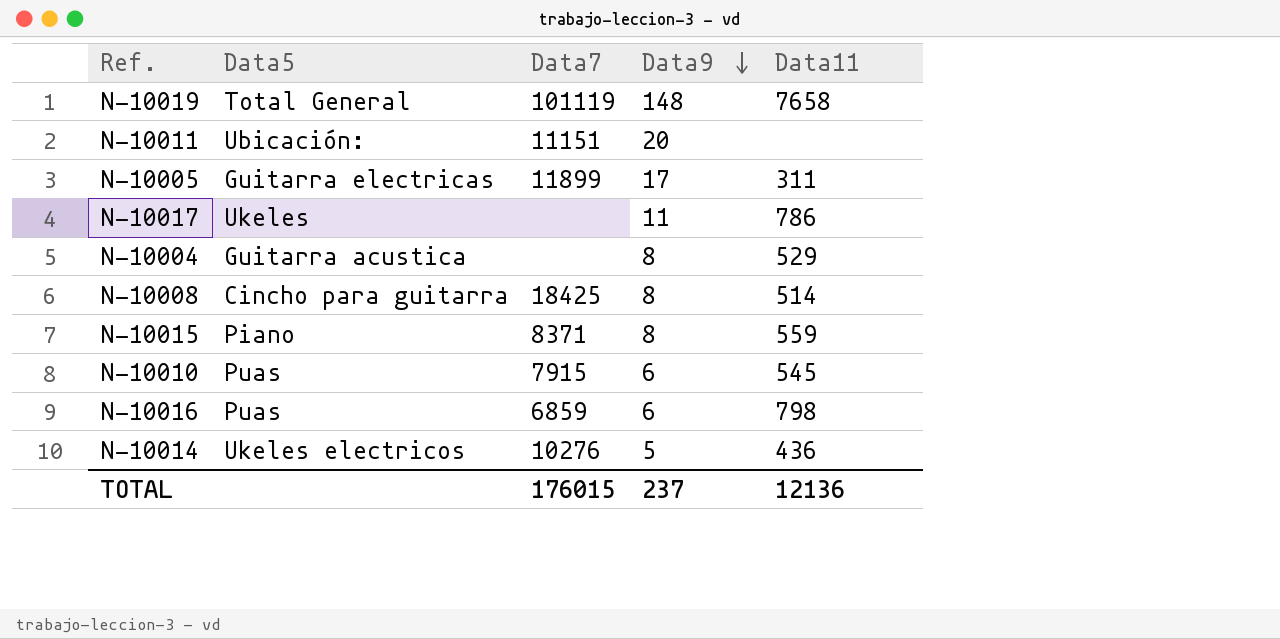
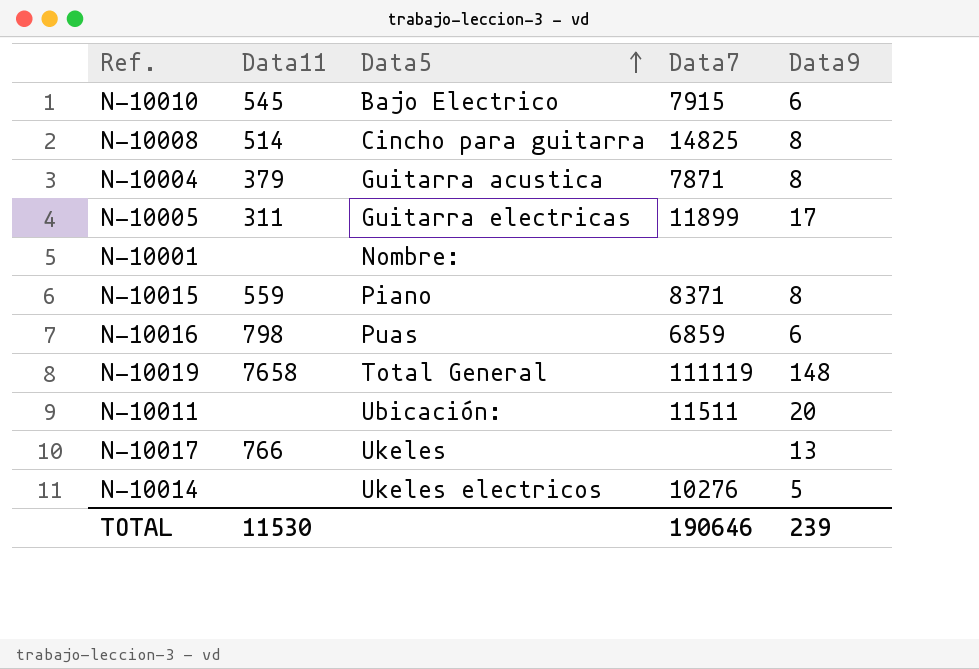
row order: Data9 descending -> Data5 ascending
column Data11 | position: 5 -> 2
N-10010 | Data5: Puas -> Bajo Electrico
N-10008 | Data7: 18425 -> 14825
N-10004 | Data11: 529 -> 379
N-10004 | Data7: none -> 7871
row N-10001: none -> none | Nombre: | none | none
N-10019 | Data7: 101119 -> 111119
N-10011 | Data7: 11151 -> 11511
N-10017 | Data11: 786 -> 766
N-10017 | Data9: 11 -> 13
N-10014 | Data11: 436 -> none
TOTAL | Data11: 12136 -> 11530
TOTAL | Data7: 176015 -> 190646
TOTAL | Data9: 237 -> 239

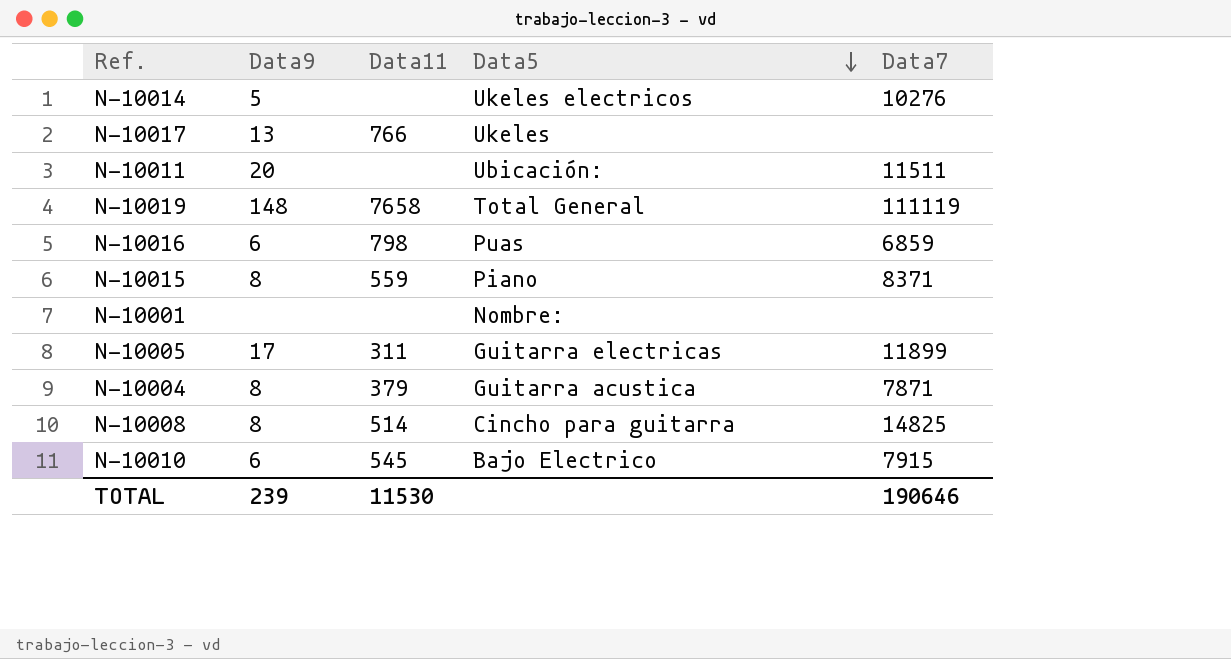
row order: Data5 ascending -> Data5 descending
column Data9 | position: 5 -> 2

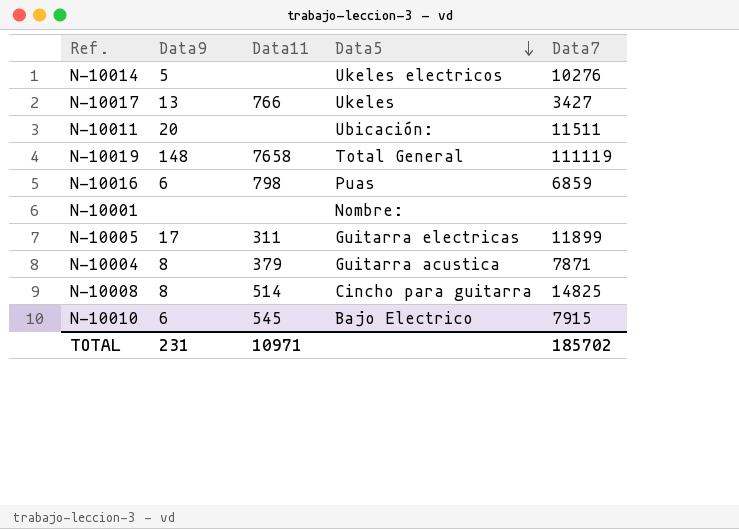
row N-10015: 8 | 559 | Piano | 8371 -> none
N-10017 | Data7: none -> 3427
TOTAL | Data9: 239 -> 231
TOTAL | Data11: 11530 -> 10971
TOTAL | Data7: 190646 -> 185702

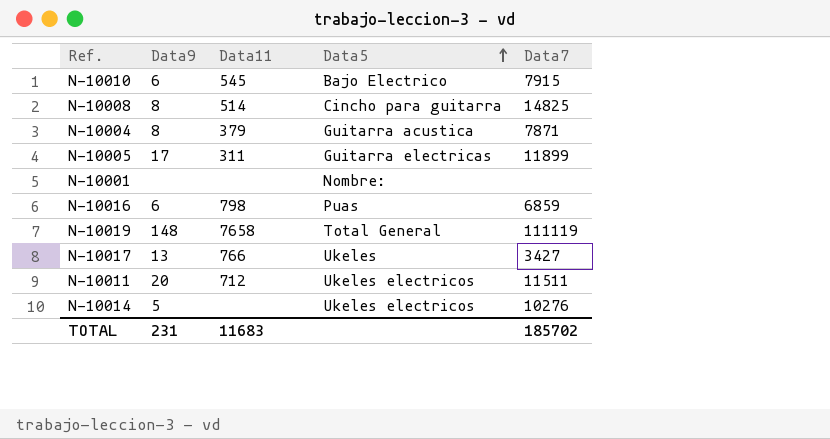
row order: Data5 descending -> Data5 ascending
N-10011 | Data11: none -> 712
N-10011 | Data5: Ubicación: -> Ukeles electricos
TOTAL | Data11: 10971 -> 11683

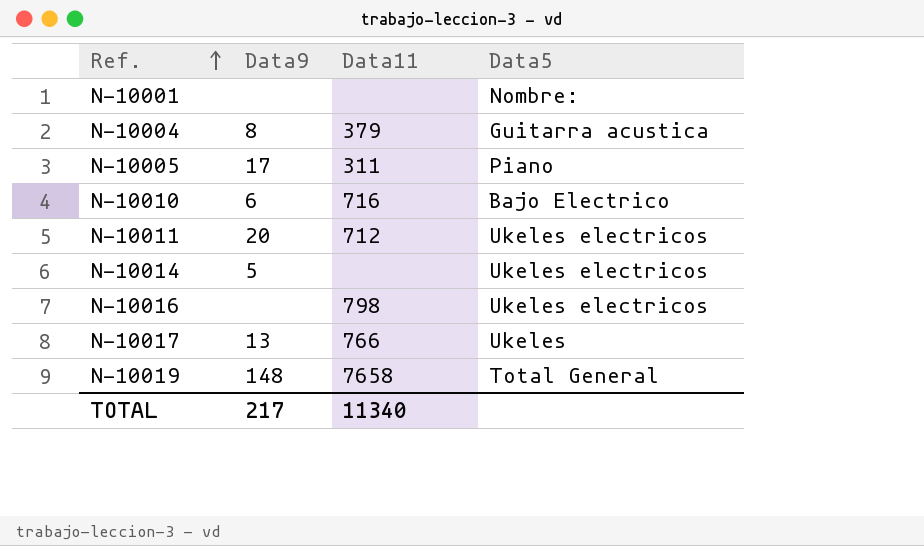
row order: Data5 ascending -> Ref. ascending
column Data7 | position: 5 -> none
row N-10008: 8 | 514 | Cincho para guitarra | 14825 -> none
N-10005 | Data5: Guitarra electricas -> Piano
N-10010 | Data11: 545 -> 716
N-10016 | Data9: 6 -> none
N-10016 | Data5: Puas -> Ukeles electricos
TOTAL | Data9: 231 -> 217
TOTAL | Data11: 11683 -> 11340

